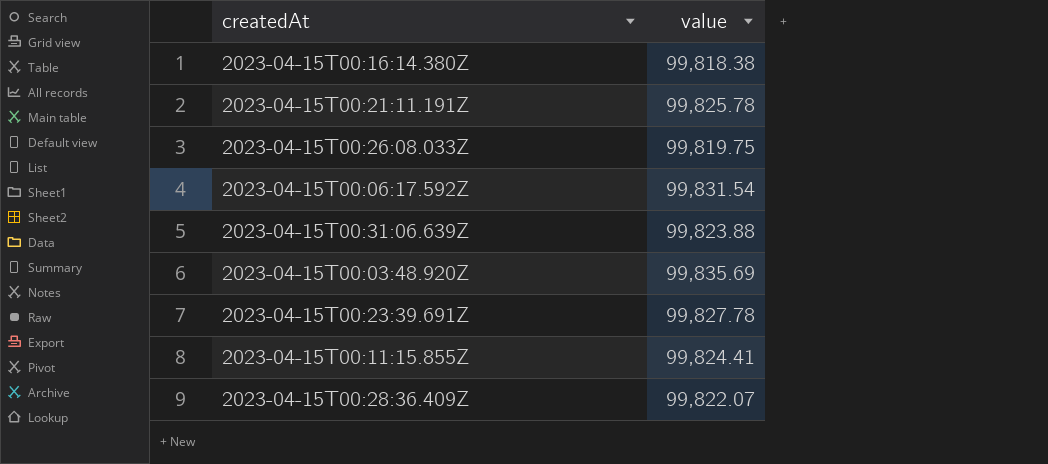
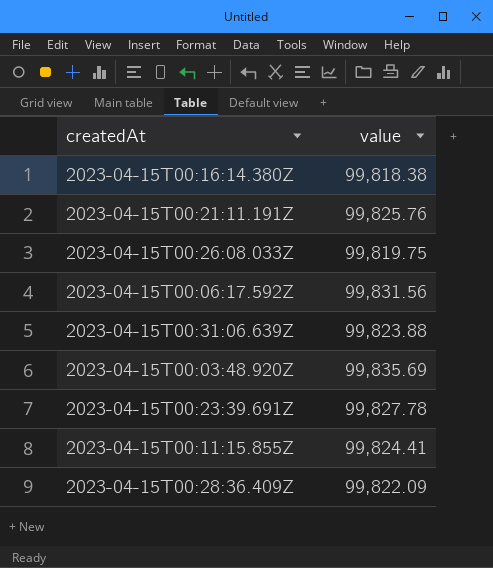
2023-04-15T00:21:11.191Z | value: 99,825.78 -> 99,825.76
2023-04-15T00:06:17.592Z | value: 99,831.54 -> 99,831.56
2023-04-15T00:28:36.409Z | value: 99,822.07 -> 99,822.09

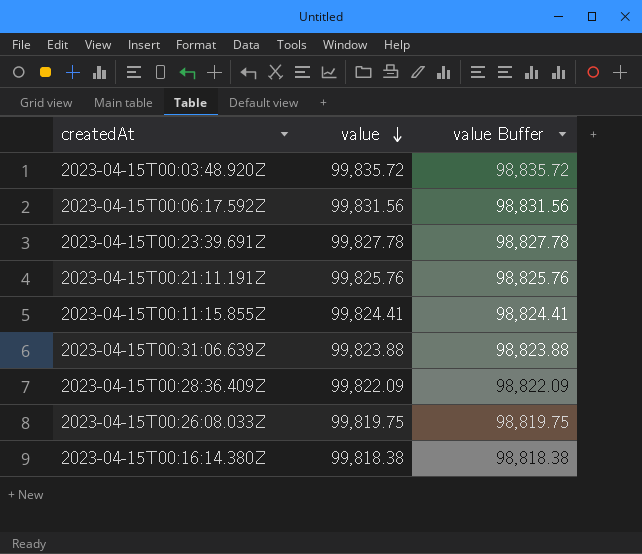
row order: none -> value descending
column value Buffer | formula: none -> [value] - 1000
2023-04-15T00:03:48.920Z | value: 99,835.69 -> 99,835.72

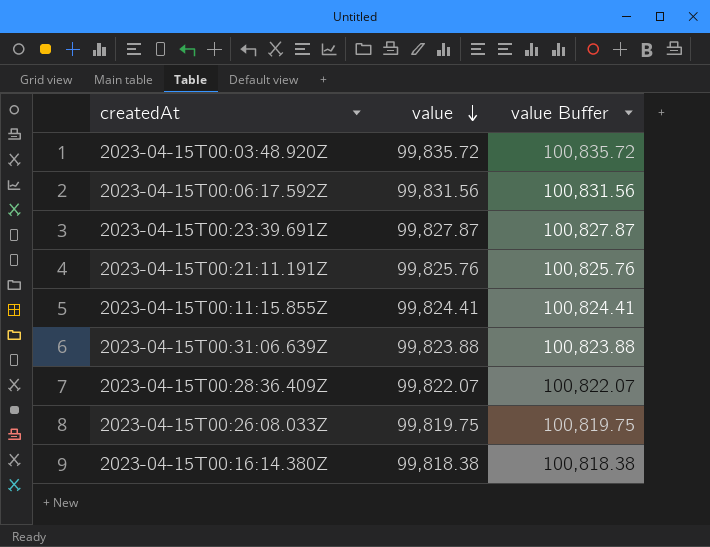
column value Buffer | formula: [value] - 1000 -> [value] + 1000
2023-04-15T00:23:39.691Z | value: 99,827.78 -> 99,827.87
2023-04-15T00:28:36.409Z | value: 99,822.09 -> 99,822.07

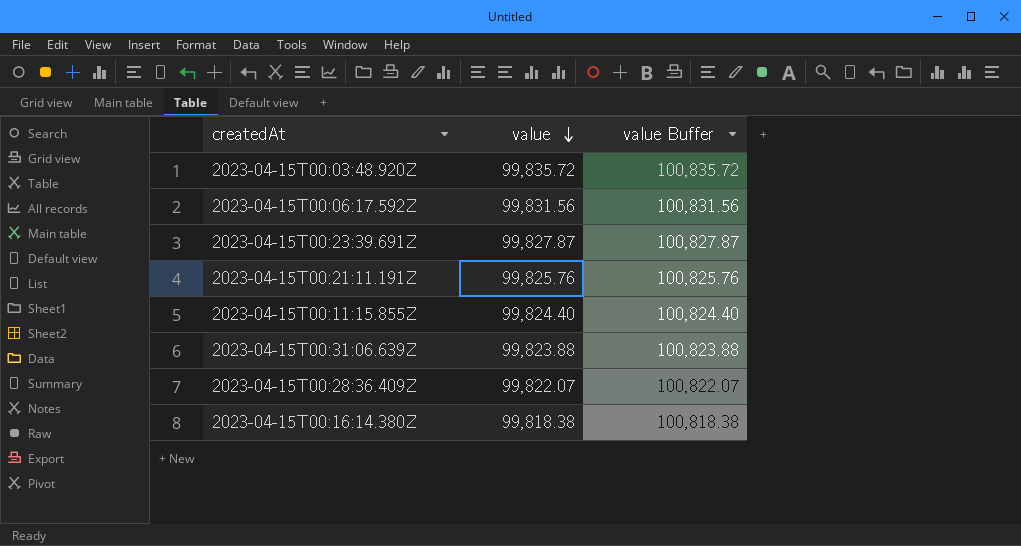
row 2023-04-15T00:26:08.033Z: 99,819.75 | 100,819.75 -> none
2023-04-15T00:11:15.855Z | value: 99,824.41 -> 99,824.40
2023-04-15T00:11:15.855Z | value Buffer: 100,824.41 -> 100,824.40

